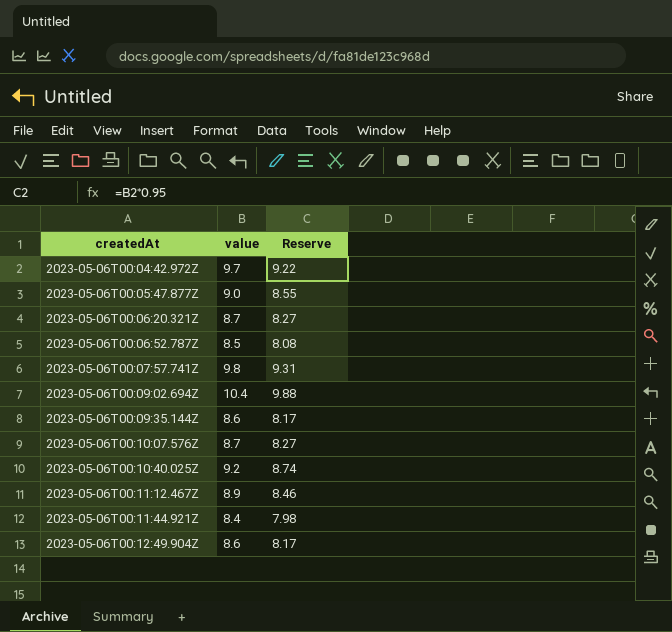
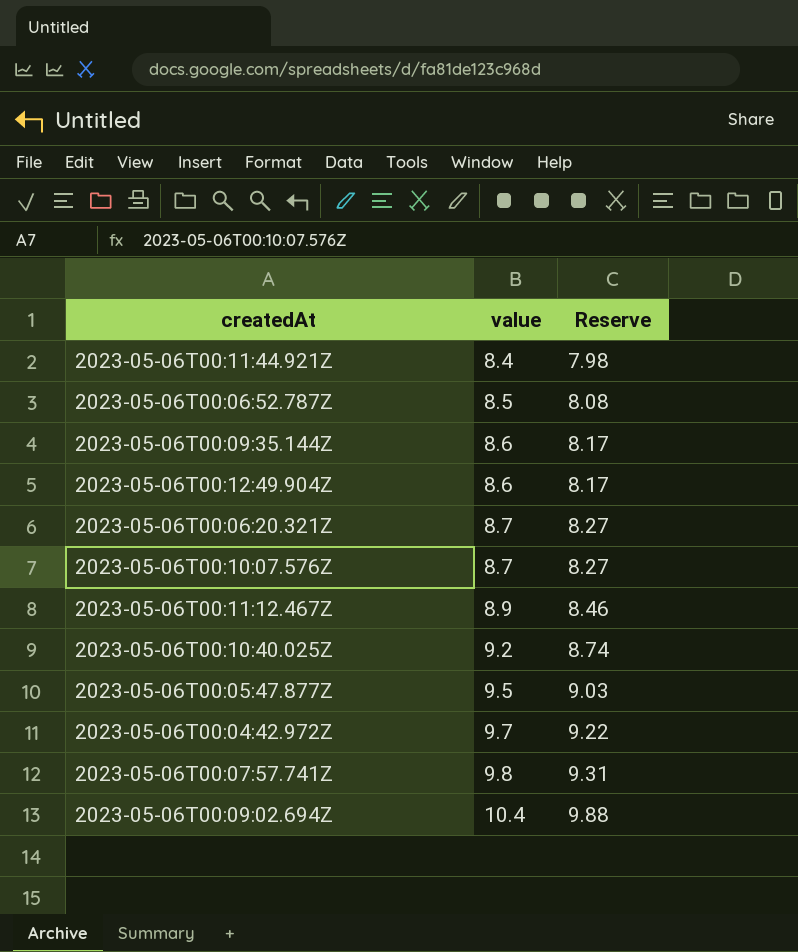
row order: createdAt ascending -> value ascending
2023-05-06T00:05:47.877Z | value: 9.0 -> 9.5
2023-05-06T00:05:47.877Z | Reserve: 8.55 -> 9.03

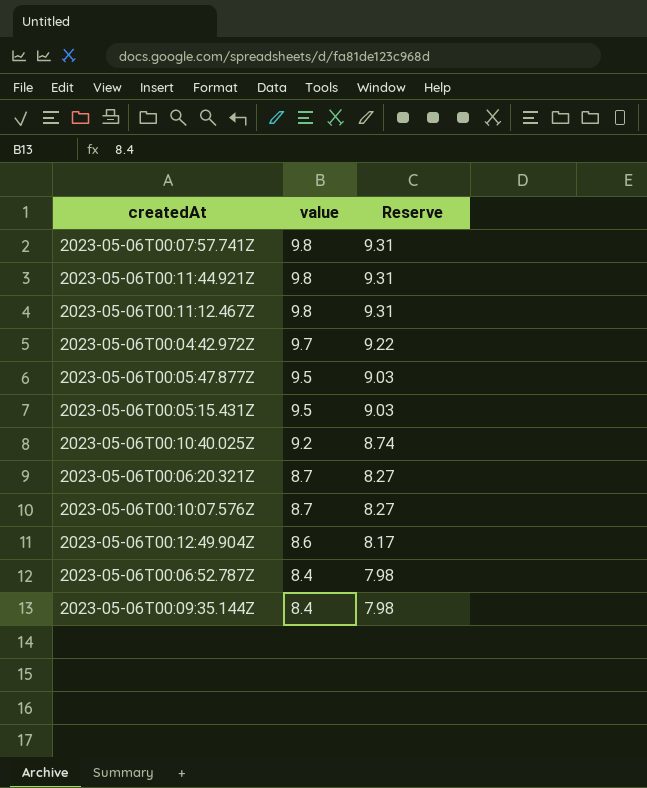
row order: value ascending -> value descending
row 2023-05-06T00:09:02.694Z: 10.4 | 9.88 -> none
2023-05-06T00:11:44.921Z | value: 8.4 -> 9.8
2023-05-06T00:11:44.921Z | Reserve: 7.98 -> 9.31
2023-05-06T00:11:12.467Z | value: 8.9 -> 9.8
2023-05-06T00:11:12.467Z | Reserve: 8.46 -> 9.31
row 2023-05-06T00:05:15.431Z: none -> 9.5 | 9.03
2023-05-06T00:06:52.787Z | value: 8.5 -> 8.4
2023-05-06T00:06:52.787Z | Reserve: 8.08 -> 7.98
2023-05-06T00:09:35.144Z | value: 8.6 -> 8.4
2023-05-06T00:09:35.144Z | Reserve: 8.17 -> 7.98

